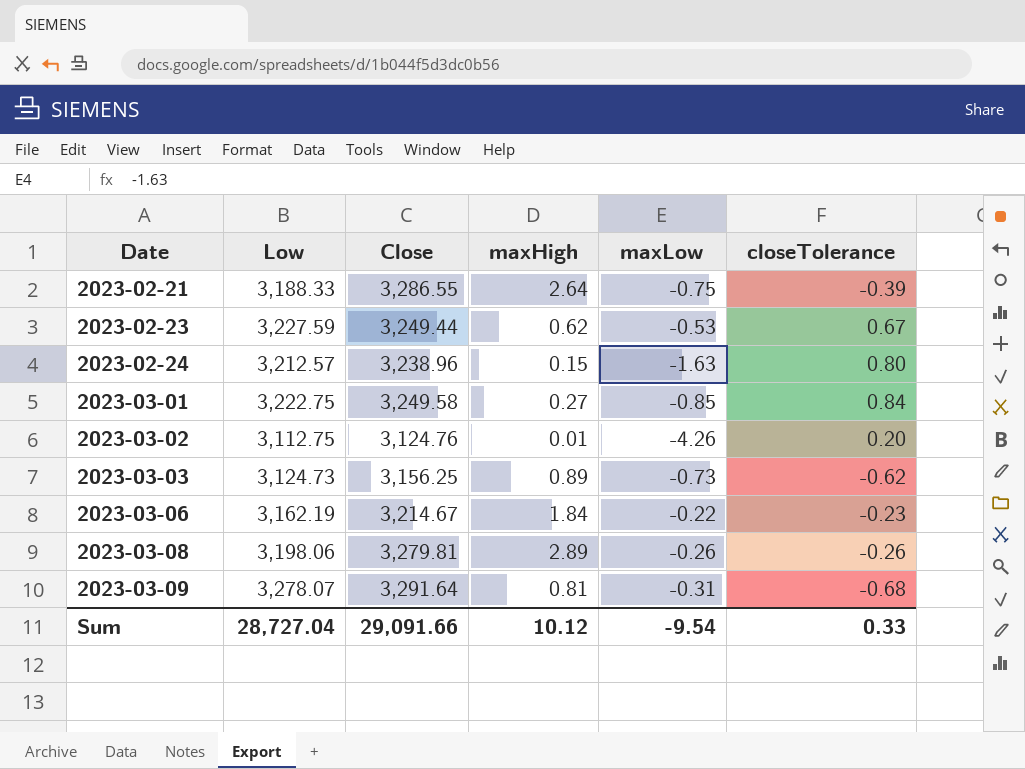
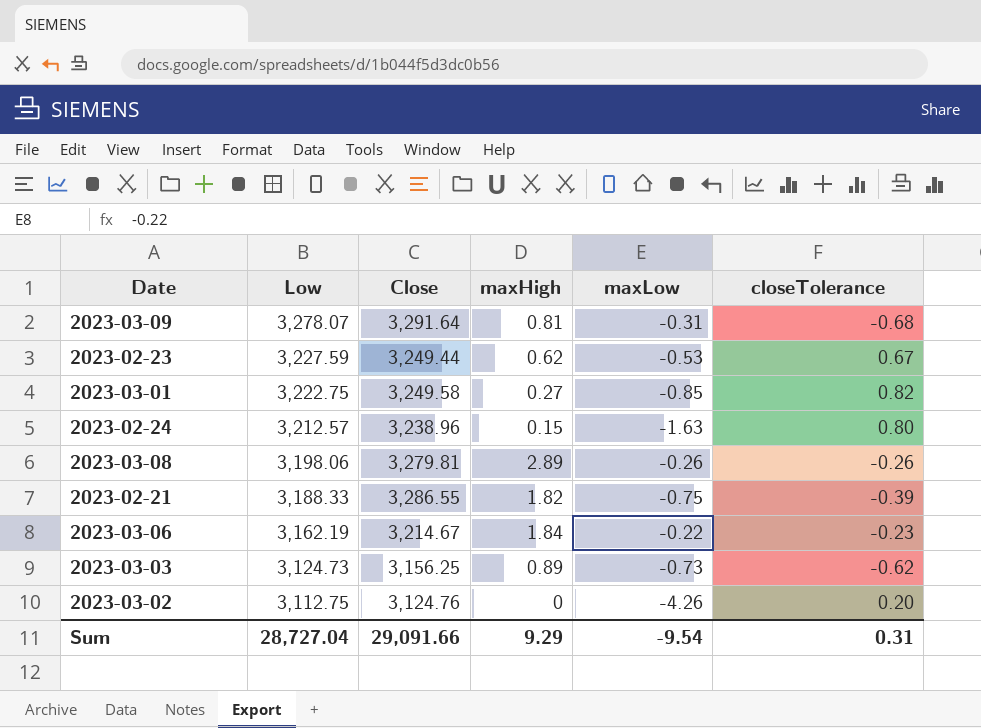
row order: Date ascending -> Low descending
2023-03-01 | closeTolerance: 0.84 -> 0.82
2023-02-21 | maxHigh: 2.64 -> 1.82
2023-03-02 | maxHigh: 0.01 -> 0
Sum | maxHigh: 10.12 -> 9.29
Sum | closeTolerance: 0.33 -> 0.31

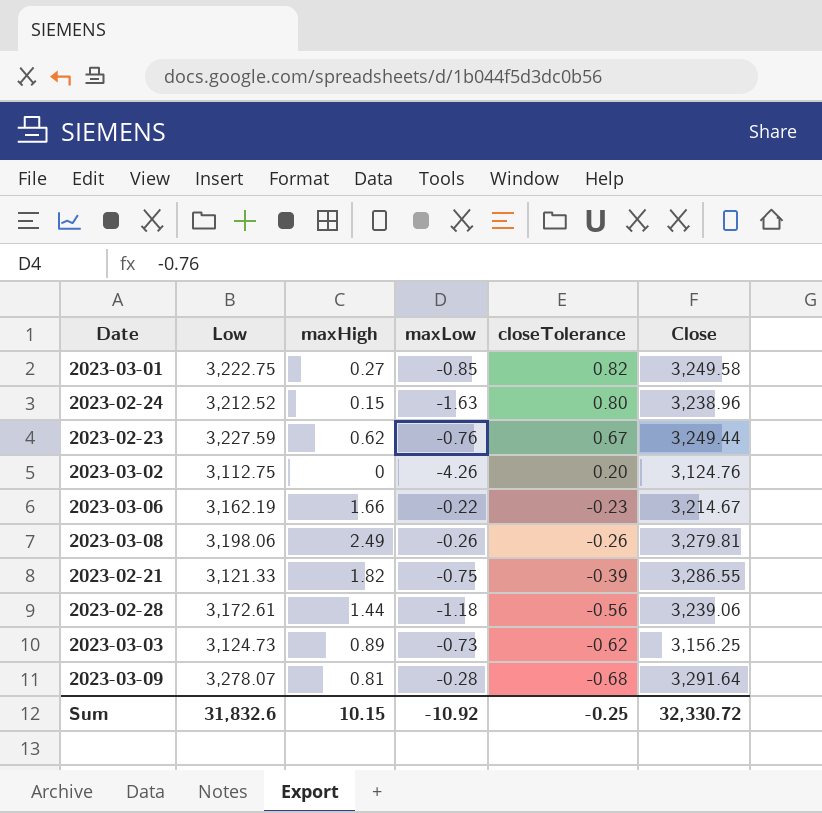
row order: Low descending -> closeTolerance descending
column Close | position: 3 -> 6
2023-02-24 | Low: 3,212.57 -> 3,212.52
2023-02-23 | maxLow: -0.53 -> -0.76
2023-03-06 | maxHigh: 1.84 -> 1.66
2023-03-08 | maxHigh: 2.89 -> 2.49
2023-02-21 | Low: 3,188.33 -> 3,121.33
row 2023-02-28: none -> 3,172.61 | 1.44 | -1.18 | -0.56 | 3,239.06
2023-03-09 | maxLow: -0.31 -> -0.28
Sum | Low: 28,727.04 -> 31,832.6
Sum | maxHigh: 9.29 -> 10.15
Sum | maxLow: -9.54 -> -10.92
Sum | closeTolerance: 0.31 -> -0.25
Sum | Close: 29,091.66 -> 32,330.72

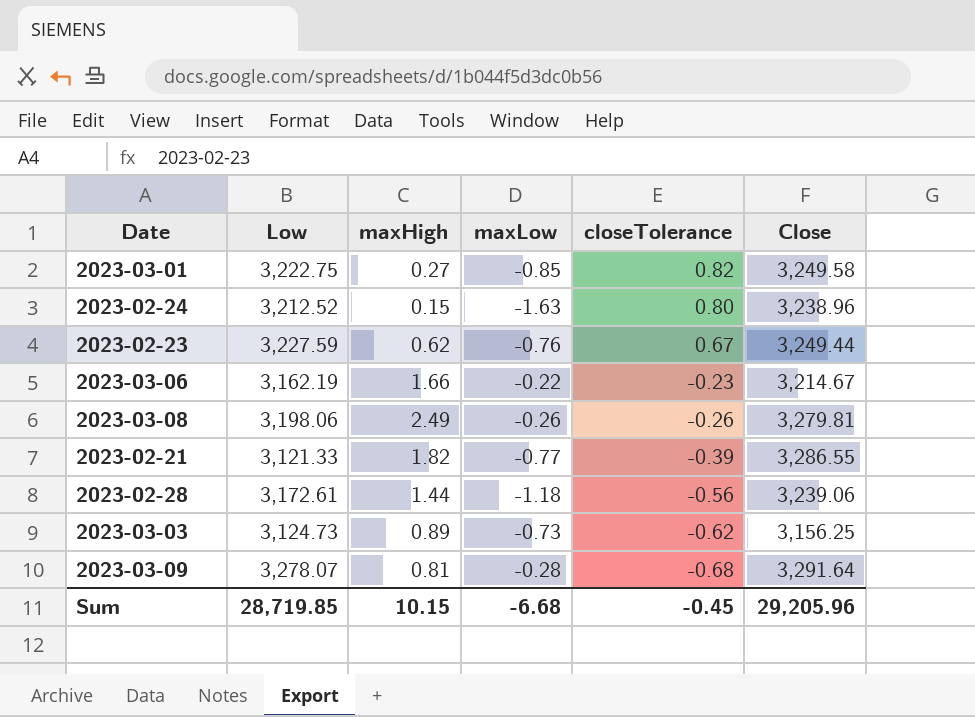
row 2023-03-02: 3,112.75 | 0 | -4.26 | 0.20 | 3,124.76 -> none
2023-02-21 | maxLow: -0.75 -> -0.77
Sum | Low: 31,832.6 -> 28,719.85
Sum | maxLow: -10.92 -> -6.68
Sum | closeTolerance: -0.25 -> -0.45
Sum | Close: 32,330.72 -> 29,205.96

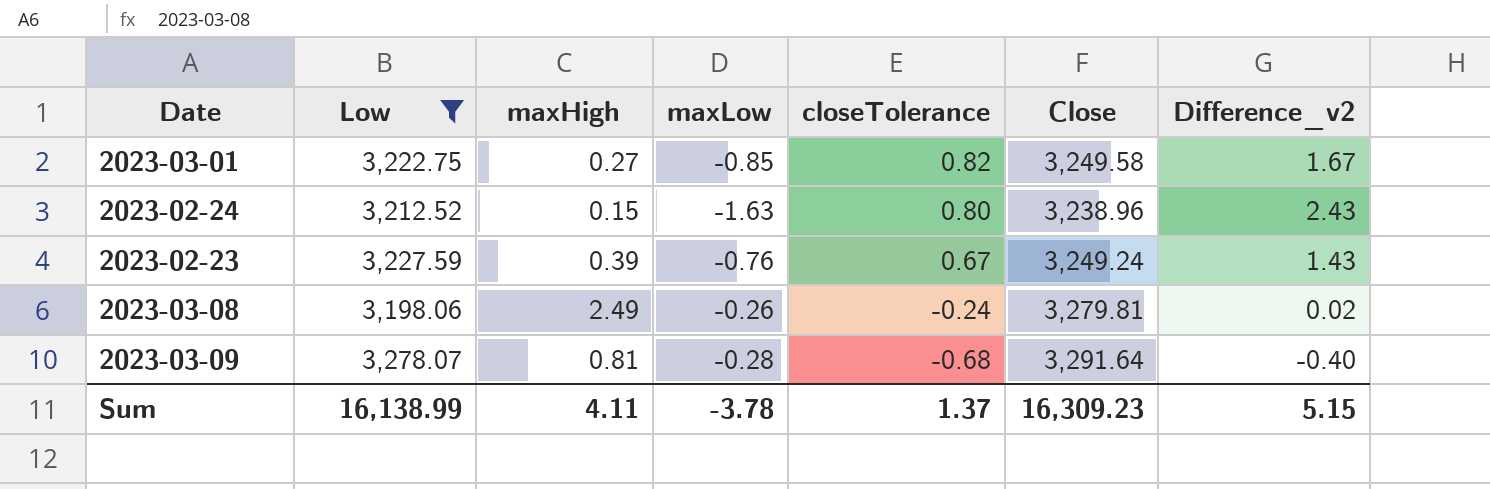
filter: none -> Low >= 3,198.06
column Difference_v2 | formula: none -> [closeTolerance] - [maxLow]
2023-02-23 | maxHigh: 0.62 -> 0.39
2023-02-23 | Close: 3,249.44 -> 3,249.24
2023-03-08 | closeTolerance: -0.26 -> -0.24
Sum | Low: 28,719.85 -> 16,138.99
Sum | maxHigh: 10.15 -> 4.11
Sum | maxLow: -6.68 -> -3.78
Sum | closeTolerance: -0.45 -> 1.37
Sum | Close: 29,205.96 -> 16,309.23

